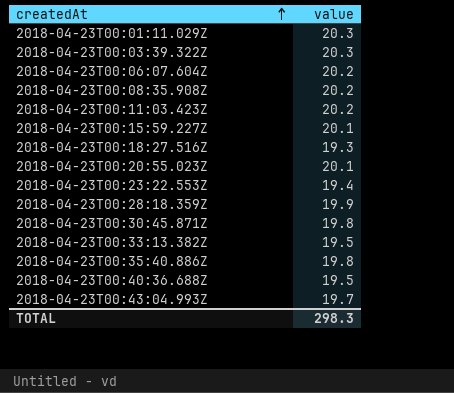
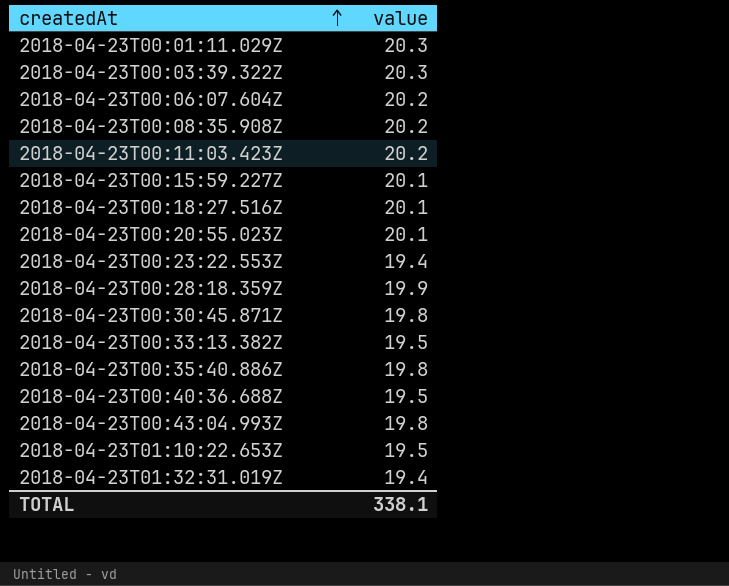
2018-04-23T00:18:27.516Z | value: 19.3 -> 20.1
2018-04-23T00:43:04.993Z | value: 19.7 -> 19.8
row 2018-04-23T01:10:22.653Z: none -> 19.5
row 2018-04-23T01:32:31.019Z: none -> 19.4
TOTAL | value: 298.3 -> 338.1

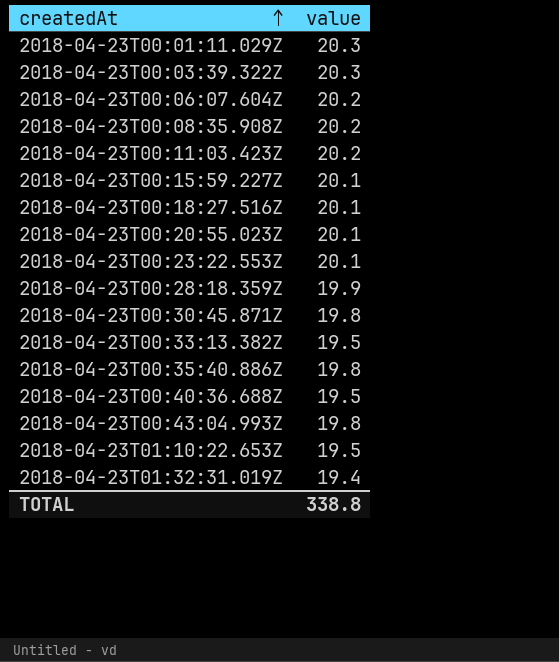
2018-04-23T00:23:22.553Z | value: 19.4 -> 20.1
TOTAL | value: 338.1 -> 338.8

